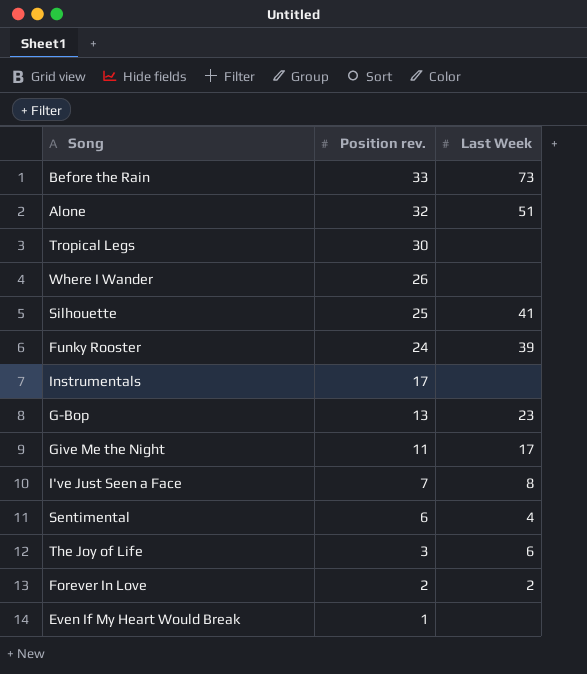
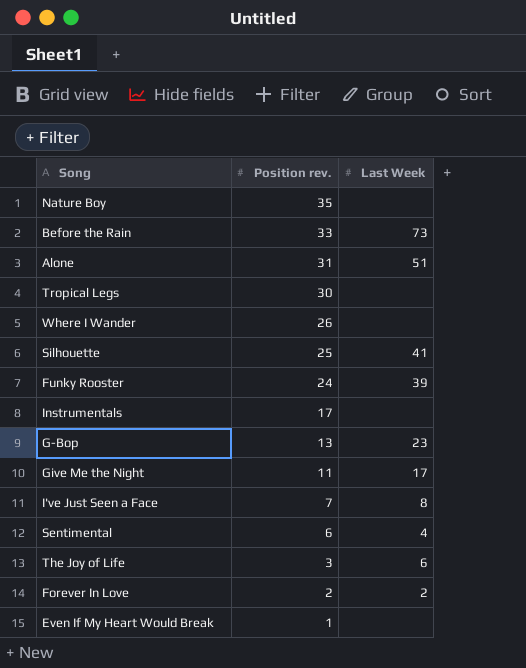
row Nature Boy: none -> 35 | none
Alone | Position rev.: 32 -> 31

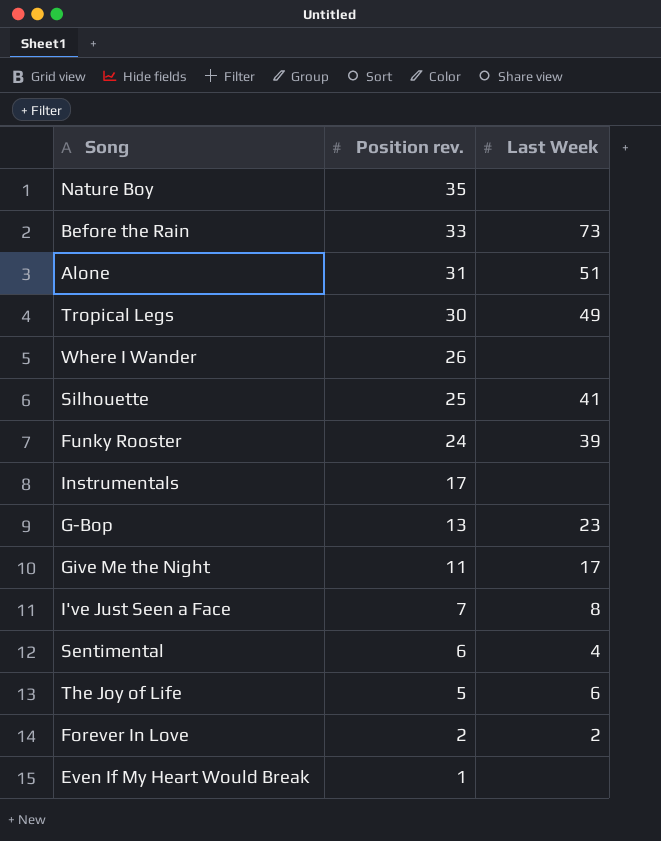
Tropical Legs | Last Week: none -> 49
The Joy of Life | Position rev.: 3 -> 5

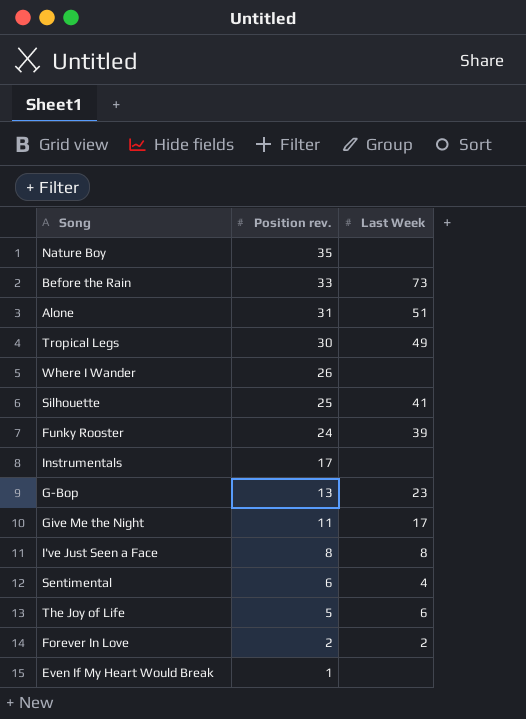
I've Just Seen a Face | Position rev.: 7 -> 8

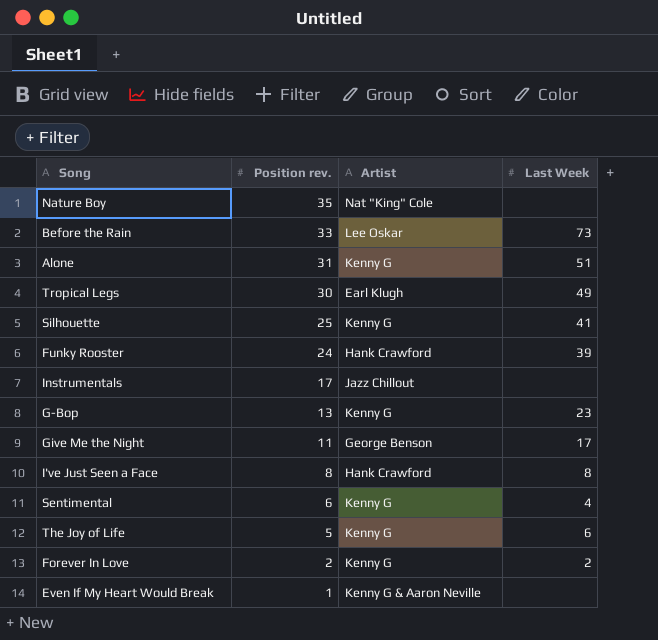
column Artist | position: none -> 3
row Where I Wander: 26 | none -> none

